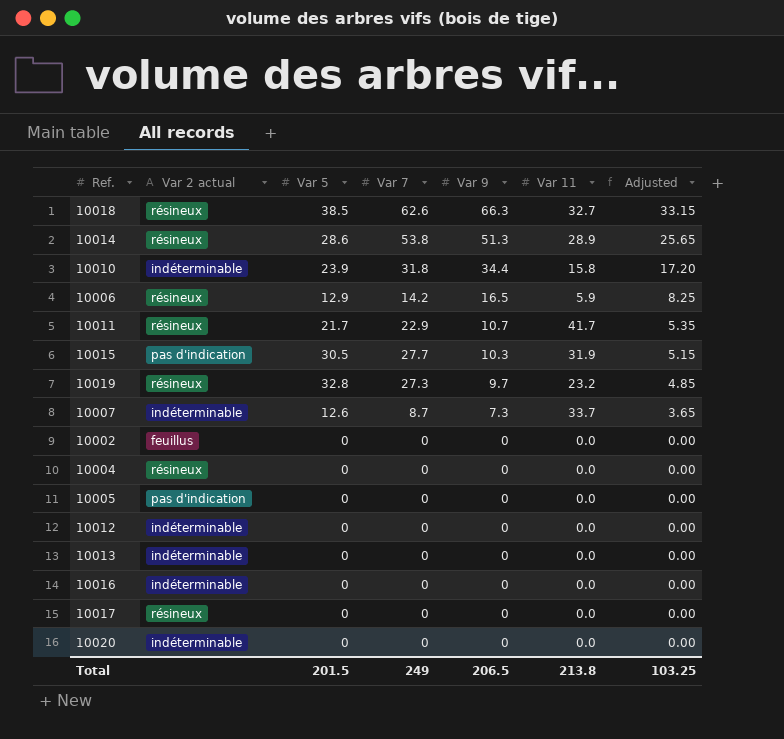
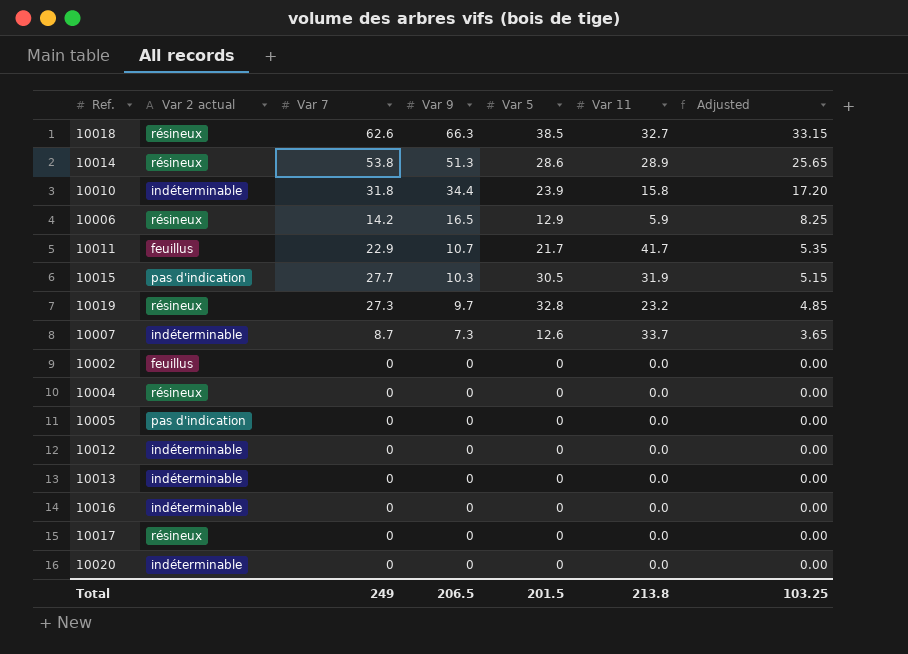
column Var 5 | position: 3 -> 5
10011 | Var 2 actual: résineux -> feuillus

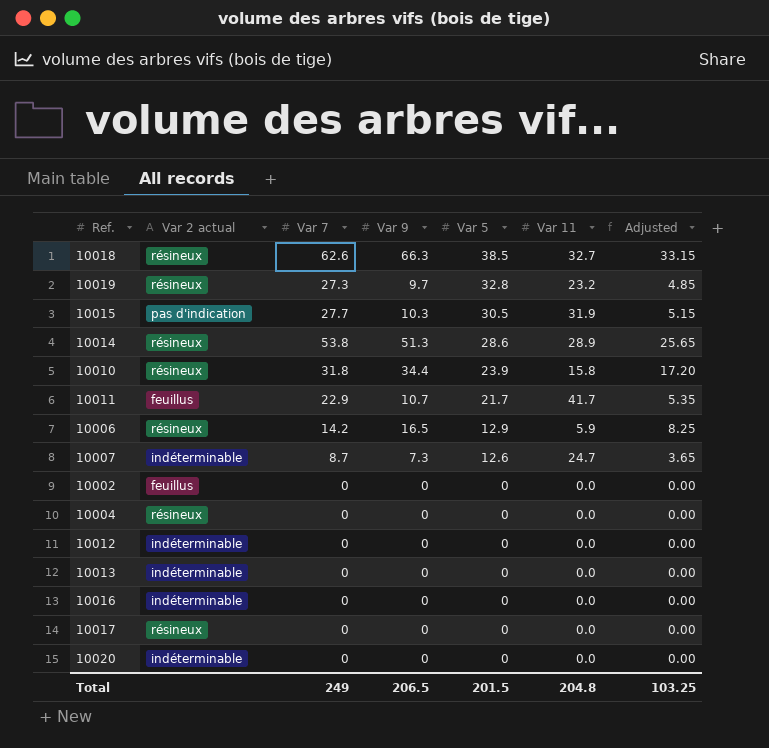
row order: Var 9 descending -> Var 5 descending
row 10005: pas d'indication | 0 | 0 | 0 | 0.0 | 0.00 -> none
10010 | Var 2 actual: indéterminable -> résineux
10007 | Var 11: 33.7 -> 24.7
Total | Var 11: 213.8 -> 204.8

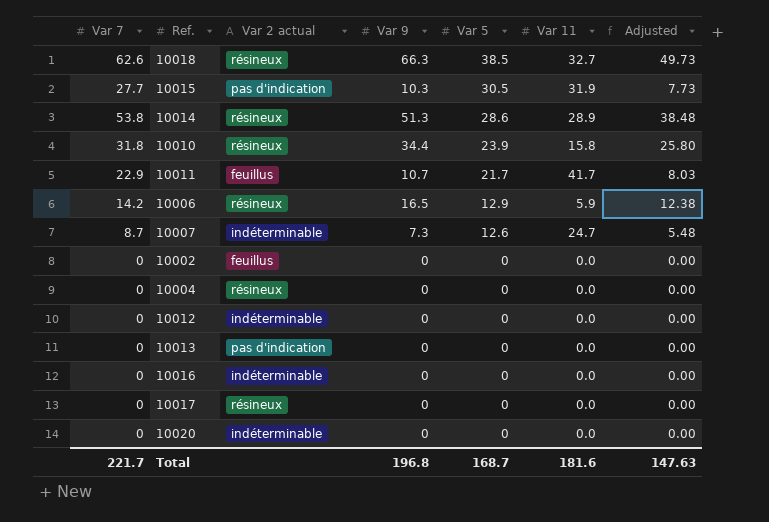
column Var 7 | position: 3 -> 1
column Adjusted | formula: [Var 9] * 0.5 -> [Var 9] * 0.75
row 10019: résineux | 27.3 | 9.7 | 32.8 | 23.2 | 4.85 -> none
10013 | Var 2 actual: indéterminable -> pas d'indication
Total | Var 7: 249 -> 221.7
Total | Var 9: 206.5 -> 196.8
Total | Var 5: 201.5 -> 168.7
Total | Var 11: 204.8 -> 181.6
Total | Adjusted: 103.25 -> 147.63

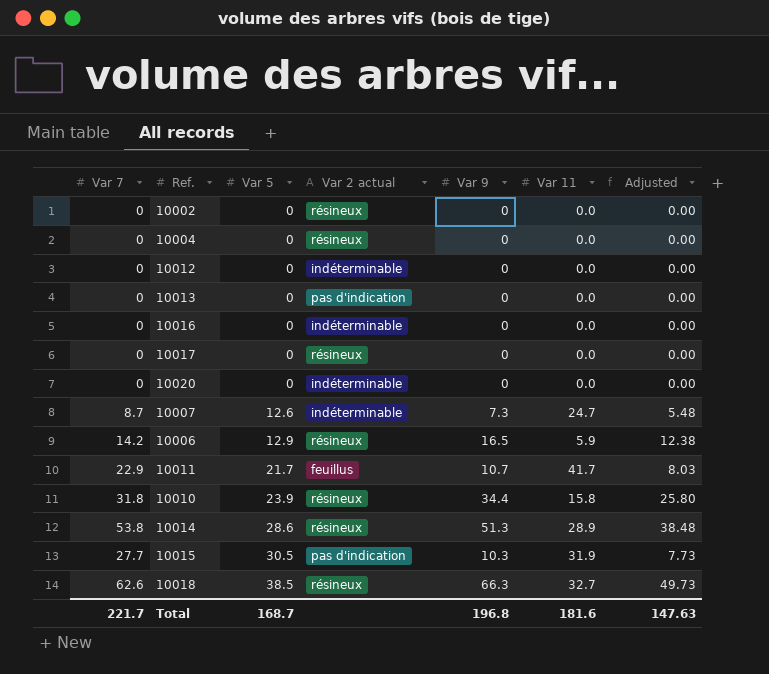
row order: Var 5 descending -> Var 5 ascending
column Var 5 | position: 5 -> 3
10002 | Var 2 actual: feuillus -> résineux

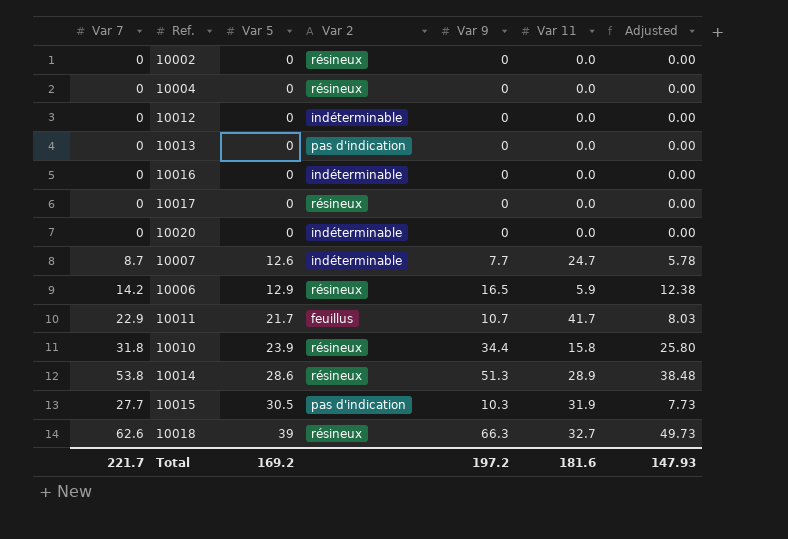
column name: Var 2 actual -> Var 2
10007 | Var 9: 7.3 -> 7.7
10007 | Adjusted: 5.48 -> 5.78
10018 | Var 5: 38.5 -> 39
Total | Var 5: 168.7 -> 169.2
Total | Var 9: 196.8 -> 197.2
Total | Adjusted: 147.63 -> 147.93

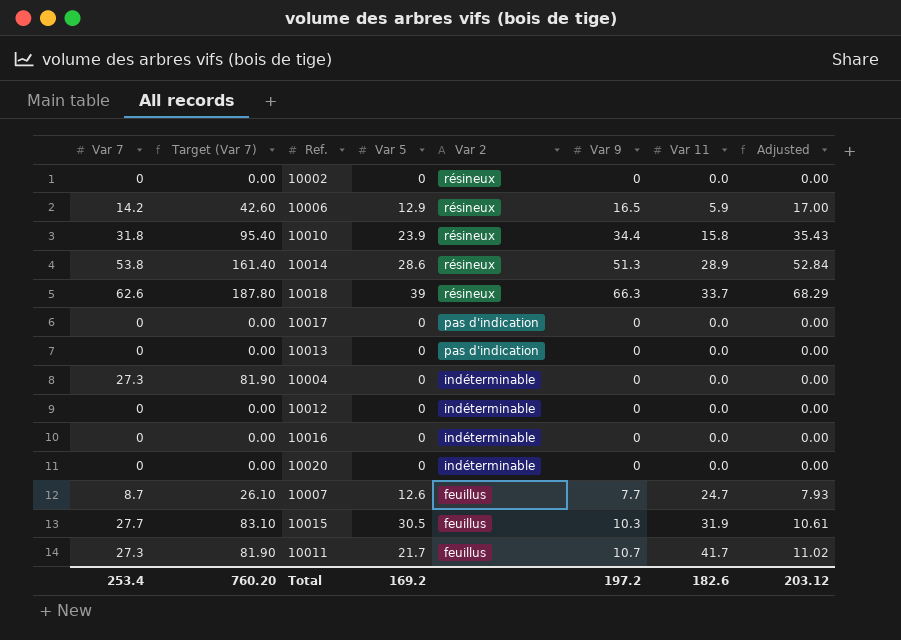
row order: Var 5 ascending -> Var 2 descending
column Target (Var 7) | formula: none -> [Var 7] * 3
column Adjusted | formula: [Var 9] * 0.75 -> [Var 9] * 1.03
10018 | Var 11: 32.7 -> 33.7
10017 | Var 2: résineux -> pas d'indication
10004 | Var 7: 0 -> 27.3
10004 | Var 2: résineux -> indéterminable
10007 | Var 2: indéterminable -> feuillus
10015 | Var 2: pas d'indication -> feuillus
10011 | Var 7: 22.9 -> 27.3
Total | Var 7: 221.7 -> 253.4
Total | Var 11: 181.6 -> 182.6
Total | Adjusted: 147.93 -> 203.12

